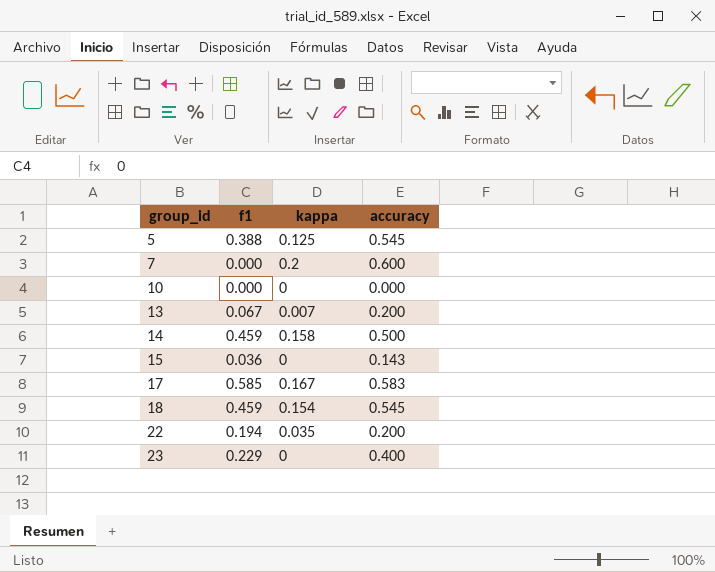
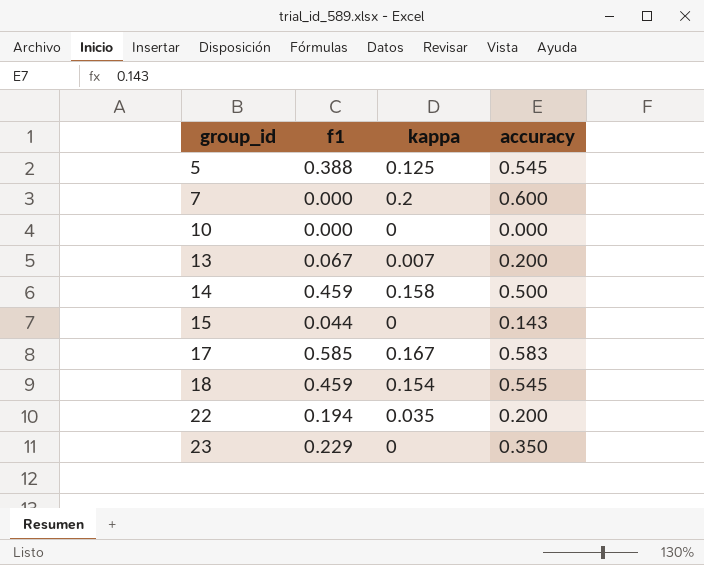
15 | f1: 0.036 -> 0.044
23 | accuracy: 0.400 -> 0.350

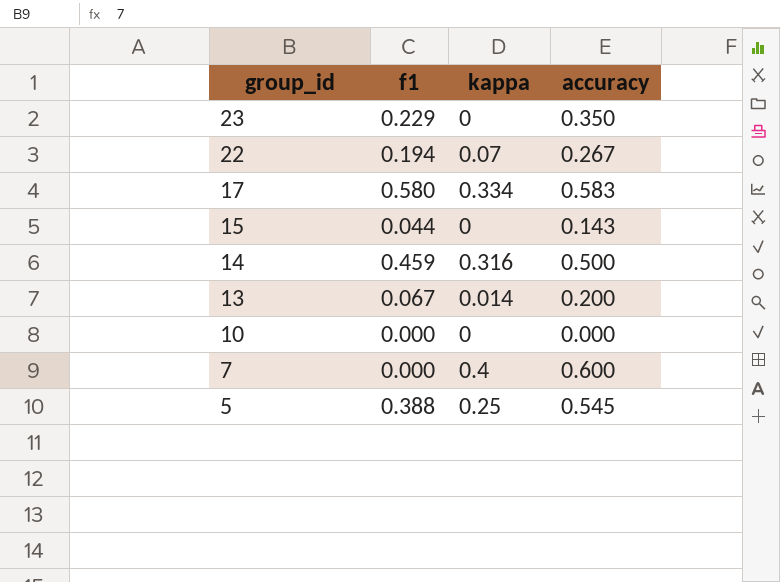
row order: group_id ascending -> group_id descending
row 18: 0.459 | 0.154 | 0.545 -> none
22 | kappa: 0.035 -> 0.07
22 | accuracy: 0.200 -> 0.267
17 | f1: 0.585 -> 0.580
17 | kappa: 0.167 -> 0.334
14 | kappa: 0.158 -> 0.316
13 | kappa: 0.007 -> 0.014
7 | kappa: 0.2 -> 0.4
5 | kappa: 0.125 -> 0.25

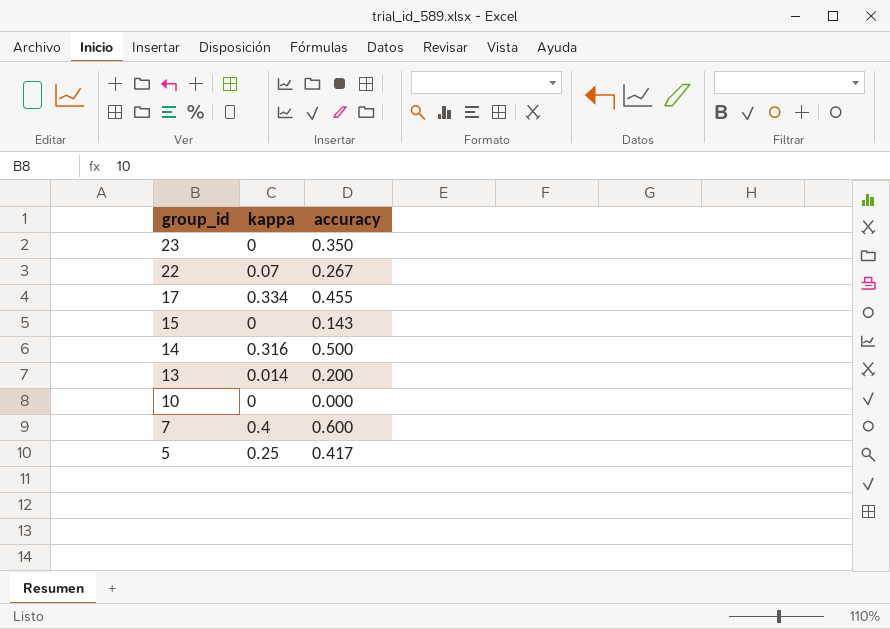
column f1 | position: 2 -> none
17 | accuracy: 0.583 -> 0.455
5 | accuracy: 0.545 -> 0.417

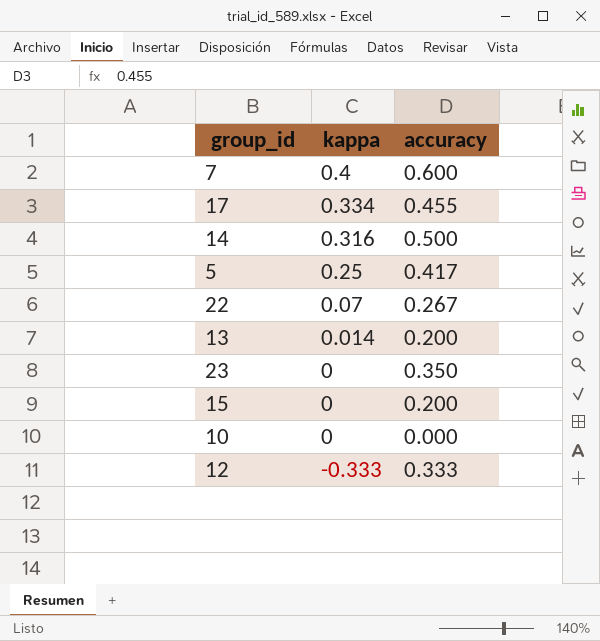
row order: group_id descending -> kappa descending
15 | accuracy: 0.143 -> 0.200
row 12: none -> -0.333 | 0.333

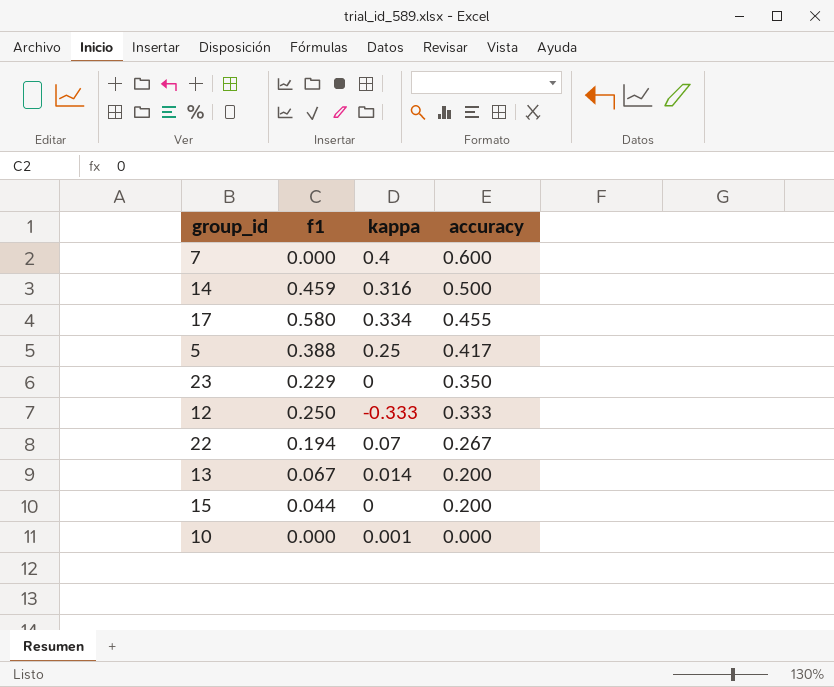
row order: kappa descending -> accuracy descending
column f1 | position: none -> 2
10 | kappa: 0 -> 0.001

